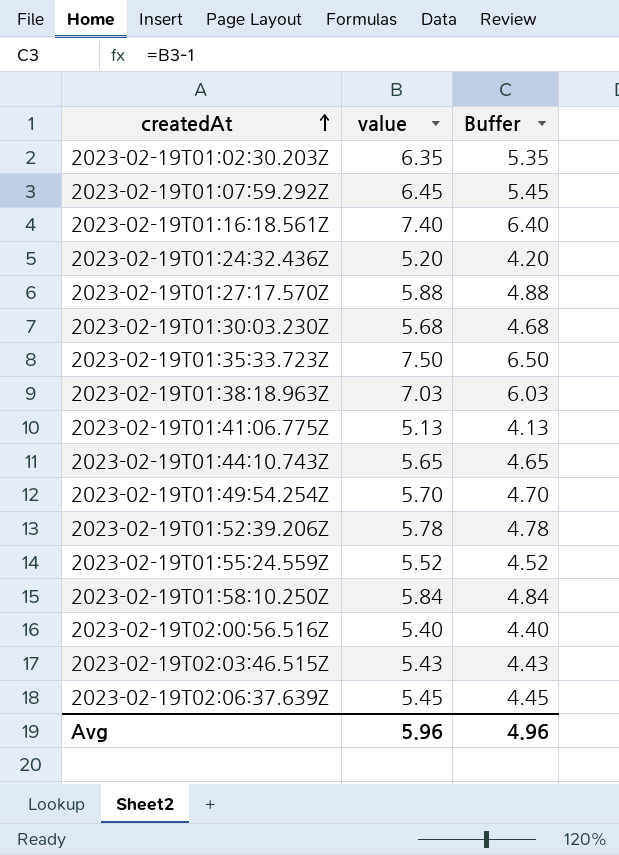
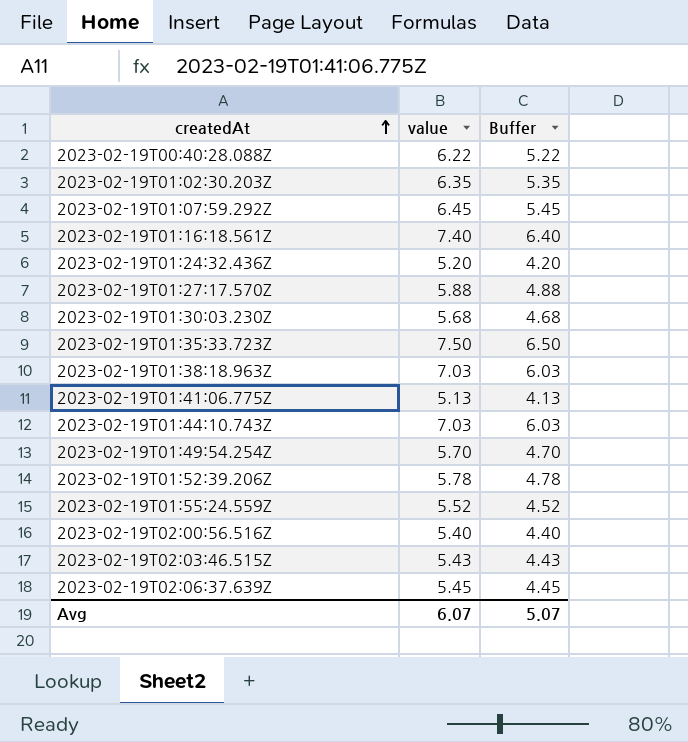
row 2023-02-19T01:58:10.250Z: 5.84 | 4.84 -> none
row 2023-02-19T00:40:28.088Z: none -> 6.22 | 5.22
2023-02-19T01:44:10.743Z | value: 5.65 -> 7.03
2023-02-19T01:44:10.743Z | Buffer: 4.65 -> 6.03
Avg | value: 5.96 -> 6.07
Avg | Buffer: 4.96 -> 5.07

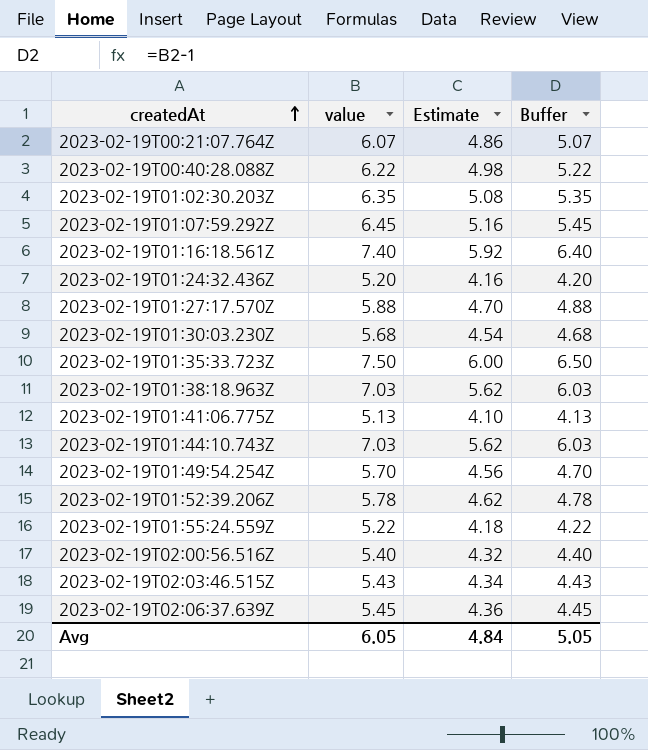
column Estimate | formula: none -> [value] * 0.8
row 2023-02-19T00:21:07.764Z: none -> 6.07 | 4.86 | 5.07
2023-02-19T01:55:24.559Z | value: 5.52 -> 5.22
2023-02-19T01:55:24.559Z | Buffer: 4.52 -> 4.22
Avg | value: 6.07 -> 6.05
Avg | Buffer: 5.07 -> 5.05

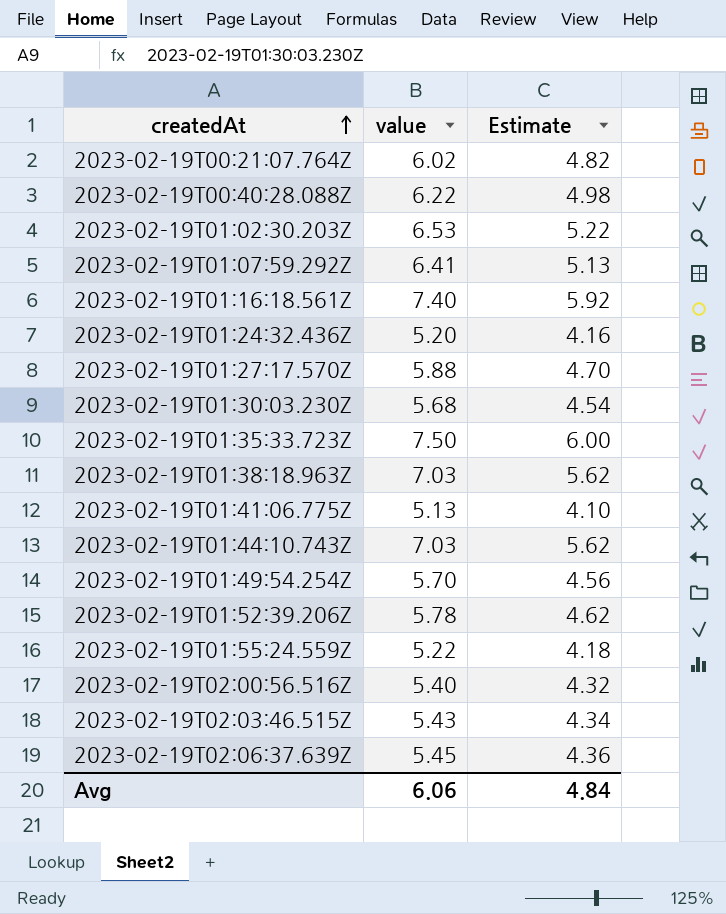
column Buffer | formula: [value] - 1 -> none
2023-02-19T00:21:07.764Z | value: 6.07 -> 6.02
2023-02-19T00:21:07.764Z | Estimate: 4.86 -> 4.82
2023-02-19T01:02:30.203Z | value: 6.35 -> 6.53
2023-02-19T01:02:30.203Z | Estimate: 5.08 -> 5.22
2023-02-19T01:07:59.292Z | value: 6.45 -> 6.41
2023-02-19T01:07:59.292Z | Estimate: 5.16 -> 5.13
Avg | value: 6.05 -> 6.06

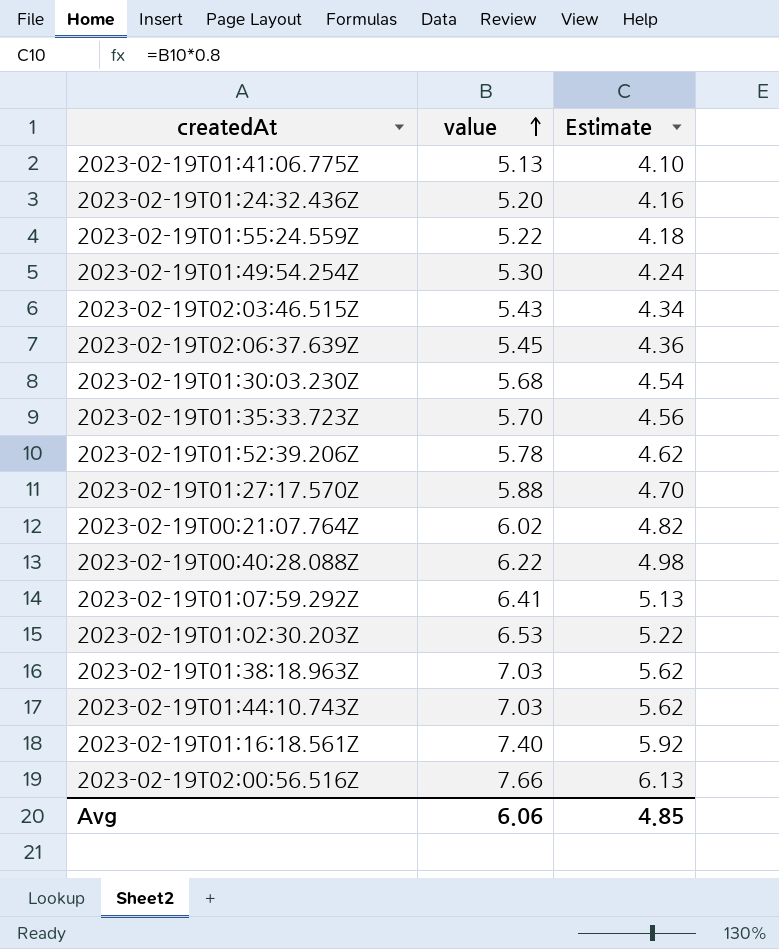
row order: createdAt ascending -> value ascending
2023-02-19T01:49:54.254Z | value: 5.70 -> 5.30
2023-02-19T01:49:54.254Z | Estimate: 4.56 -> 4.24
2023-02-19T01:35:33.723Z | value: 7.50 -> 5.70
2023-02-19T01:35:33.723Z | Estimate: 6.00 -> 4.56
2023-02-19T02:00:56.516Z | value: 5.40 -> 7.66
2023-02-19T02:00:56.516Z | Estimate: 4.32 -> 6.13
Avg | Estimate: 4.84 -> 4.85

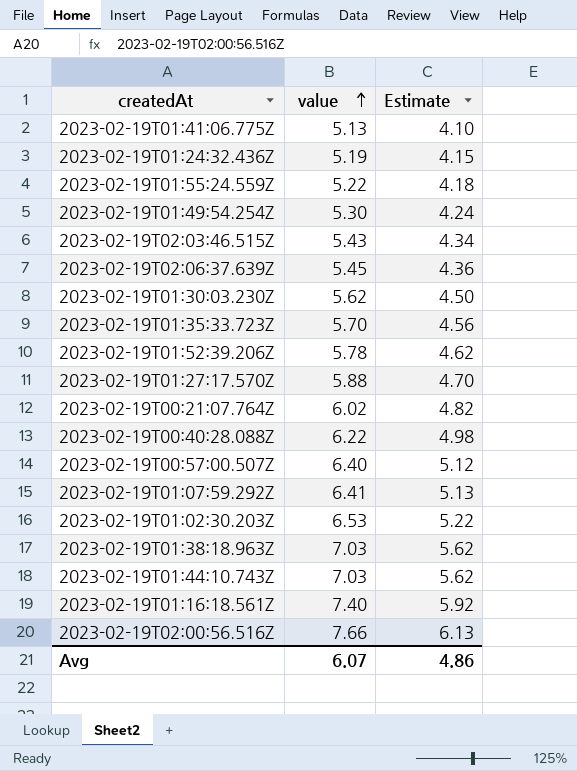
2023-02-19T01:24:32.436Z | value: 5.20 -> 5.19
2023-02-19T01:24:32.436Z | Estimate: 4.16 -> 4.15
2023-02-19T01:30:03.230Z | value: 5.68 -> 5.62
2023-02-19T01:30:03.230Z | Estimate: 4.54 -> 4.50
row 2023-02-19T00:57:00.507Z: none -> 6.40 | 5.12
Avg | value: 6.06 -> 6.07
Avg | Estimate: 4.85 -> 4.86

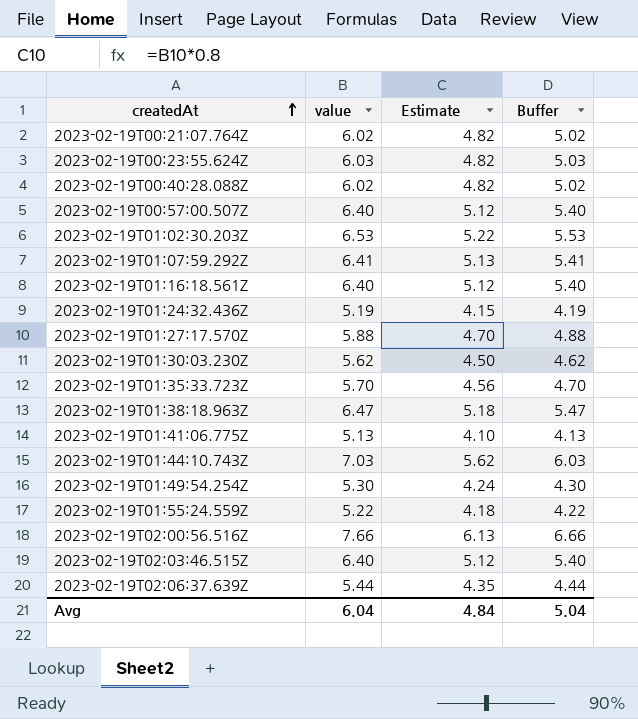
row order: value ascending -> createdAt ascending
column Buffer | formula: none -> [value] - 1
row 2023-02-19T01:52:39.206Z: 5.78 | 4.62 -> none
row 2023-02-19T00:23:55.624Z: none -> 6.03 | 4.82 | 5.03
2023-02-19T00:40:28.088Z | value: 6.22 -> 6.02
2023-02-19T00:40:28.088Z | Estimate: 4.98 -> 4.82
2023-02-19T01:16:18.561Z | value: 7.40 -> 6.40
2023-02-19T01:16:18.561Z | Estimate: 5.92 -> 5.12
2023-02-19T01:38:18.963Z | value: 7.03 -> 6.47
2023-02-19T01:38:18.963Z | Estimate: 5.62 -> 5.18
2023-02-19T02:03:46.515Z | value: 5.43 -> 6.40
2023-02-19T02:03:46.515Z | Estimate: 4.34 -> 5.12
2023-02-19T02:06:37.639Z | value: 5.45 -> 5.44
2023-02-19T02:06:37.639Z | Estimate: 4.36 -> 4.35
Avg | value: 6.07 -> 6.04
Avg | Estimate: 4.86 -> 4.84

